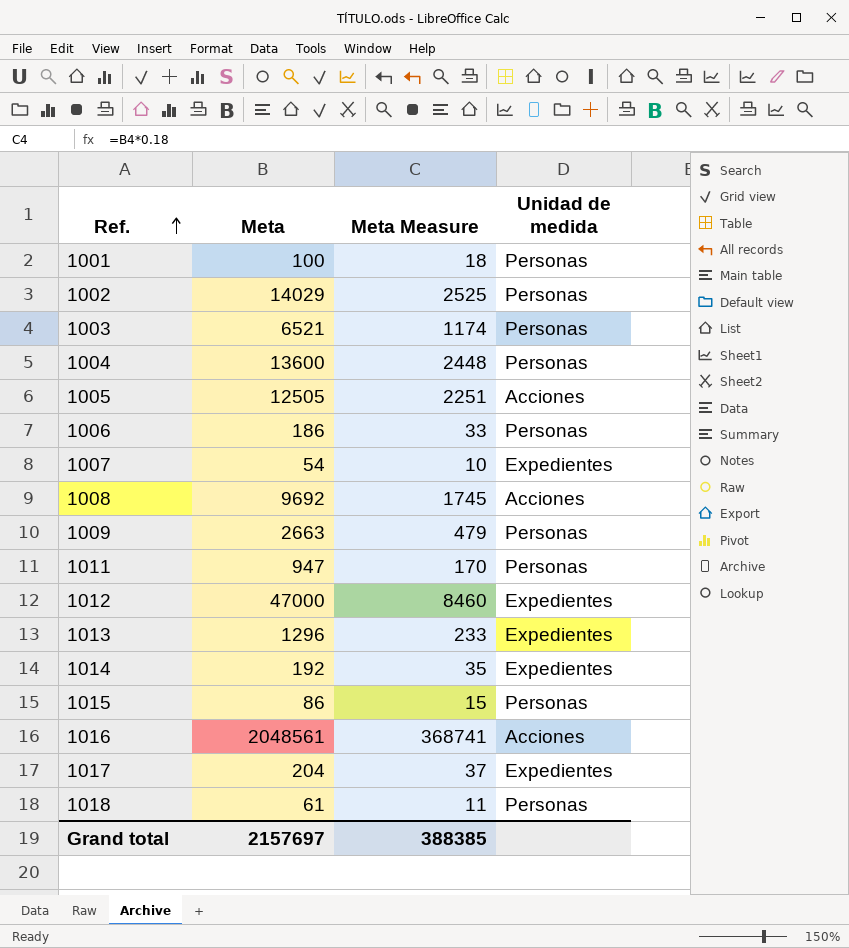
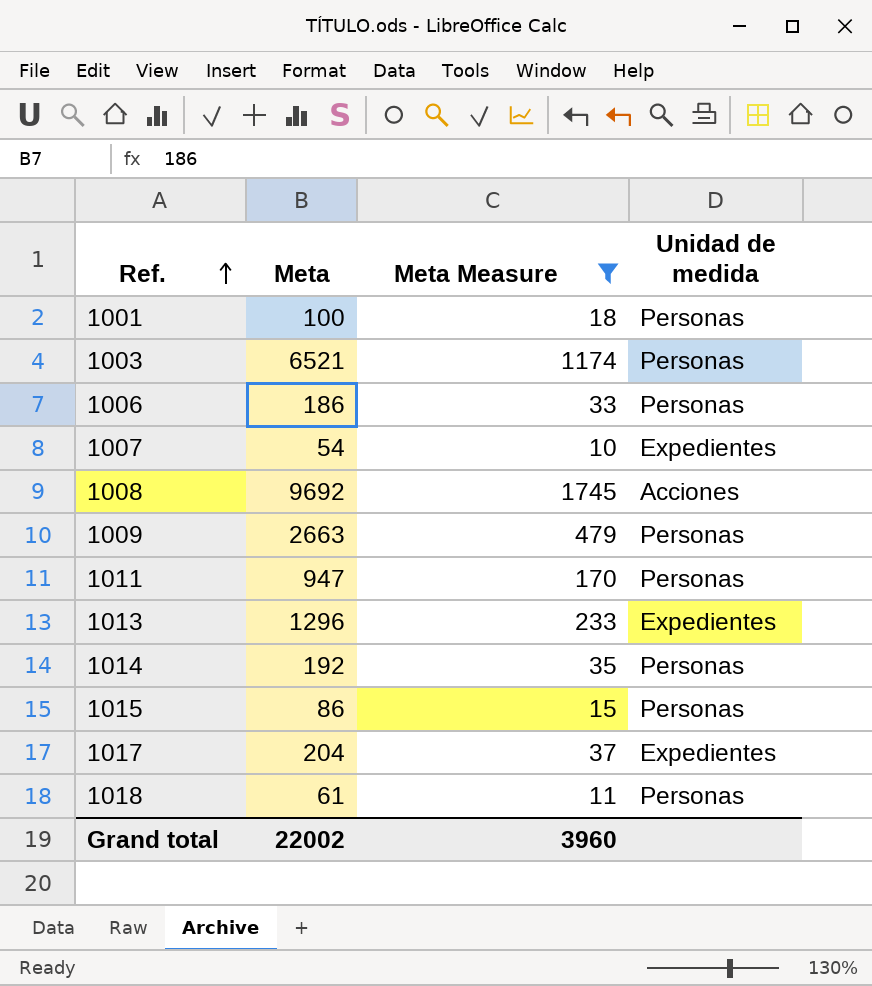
filter: none -> Meta Measure <= 1745
1014 | Unidad de medida: Expedientes -> Personas
Grand total | Meta: 2157697 -> 22002
Grand total | Meta Measure: 388385 -> 3960

